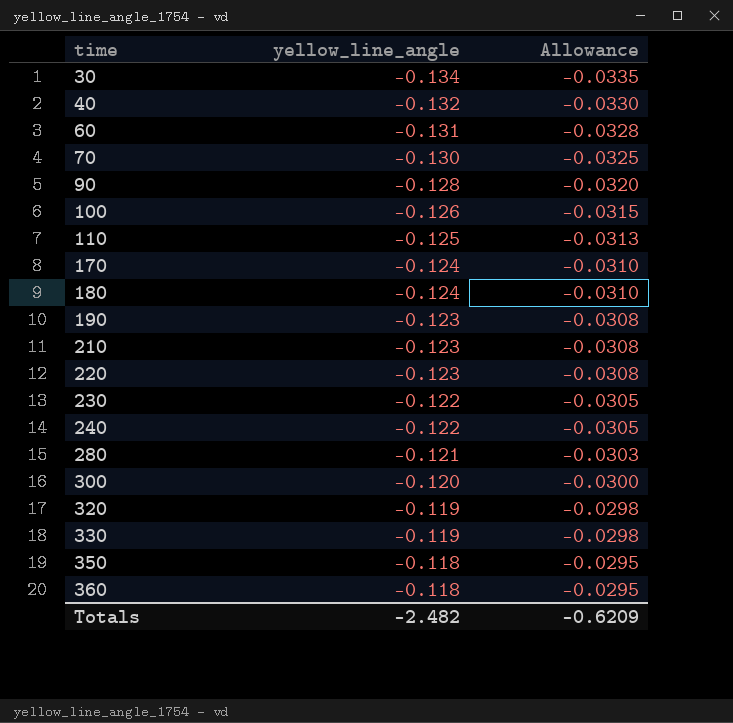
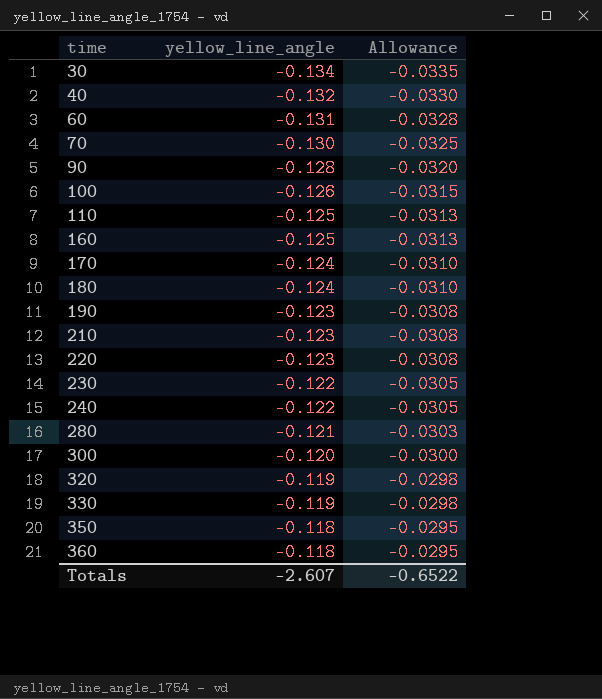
row 160: none -> -0.125 | -0.0313
Totals | yellow_line_angle: -2.482 -> -2.607
Totals | Allowance: -0.6209 -> -0.6522

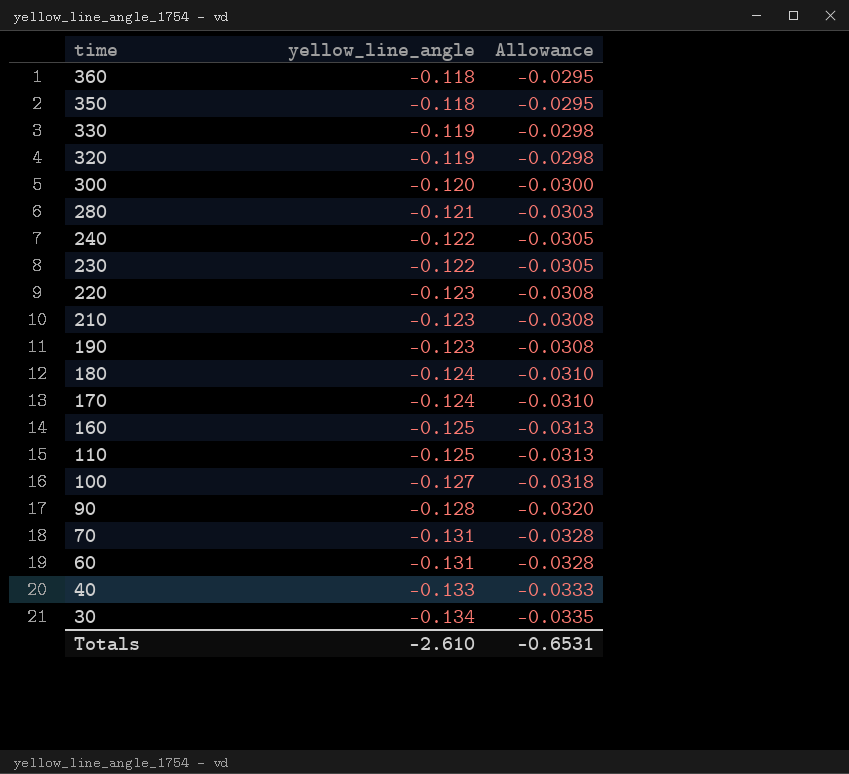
row order: time ascending -> time descending
100 | yellow_line_angle: -0.126 -> -0.127
100 | Allowance: -0.0315 -> -0.0318
70 | yellow_line_angle: -0.130 -> -0.131
70 | Allowance: -0.0325 -> -0.0328
40 | yellow_line_angle: -0.132 -> -0.133
40 | Allowance: -0.0330 -> -0.0333
Totals | yellow_line_angle: -2.607 -> -2.610
Totals | Allowance: -0.6522 -> -0.6531

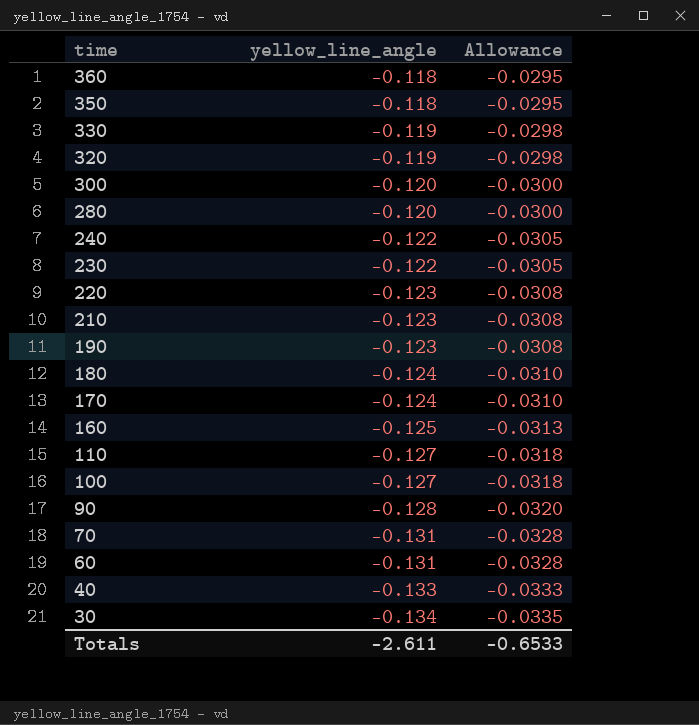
280 | yellow_line_angle: -0.121 -> -0.120
280 | Allowance: -0.0303 -> -0.0300
110 | yellow_line_angle: -0.125 -> -0.127
110 | Allowance: -0.0313 -> -0.0318
Totals | yellow_line_angle: -2.610 -> -2.611
Totals | Allowance: -0.6531 -> -0.6533

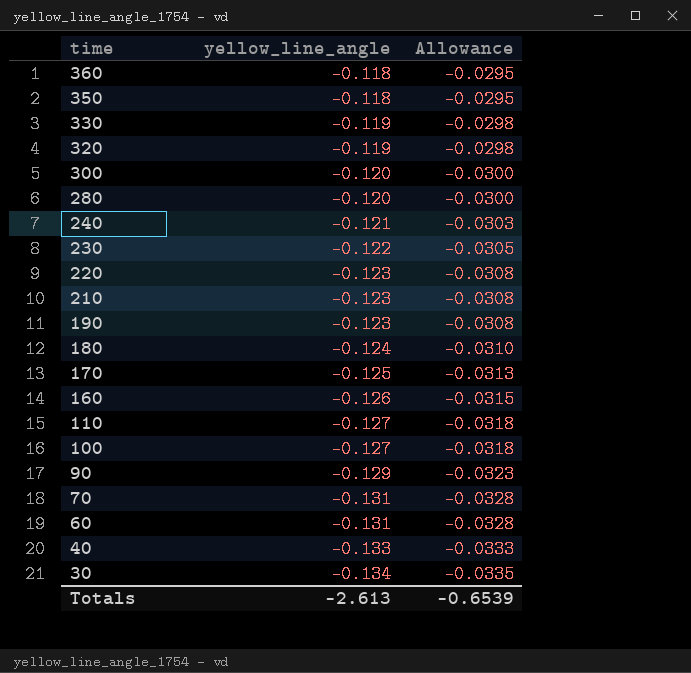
240 | yellow_line_angle: -0.122 -> -0.121
240 | Allowance: -0.0305 -> -0.0303
170 | yellow_line_angle: -0.124 -> -0.125
170 | Allowance: -0.0310 -> -0.0313
160 | yellow_line_angle: -0.125 -> -0.126
160 | Allowance: -0.0313 -> -0.0315
90 | yellow_line_angle: -0.128 -> -0.129
90 | Allowance: -0.0320 -> -0.0323
Totals | yellow_line_angle: -2.611 -> -2.613
Totals | Allowance: -0.6533 -> -0.6539

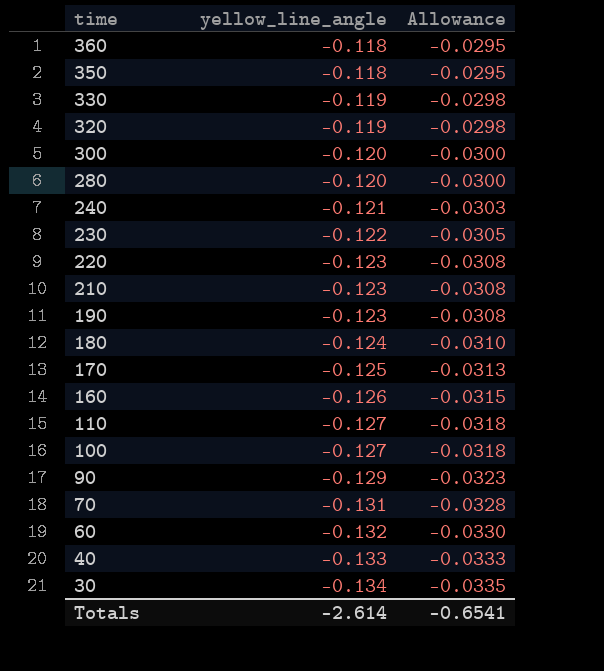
60 | yellow_line_angle: -0.131 -> -0.132
60 | Allowance: -0.0328 -> -0.0330
Totals | yellow_line_angle: -2.613 -> -2.614
Totals | Allowance: -0.6539 -> -0.6541

